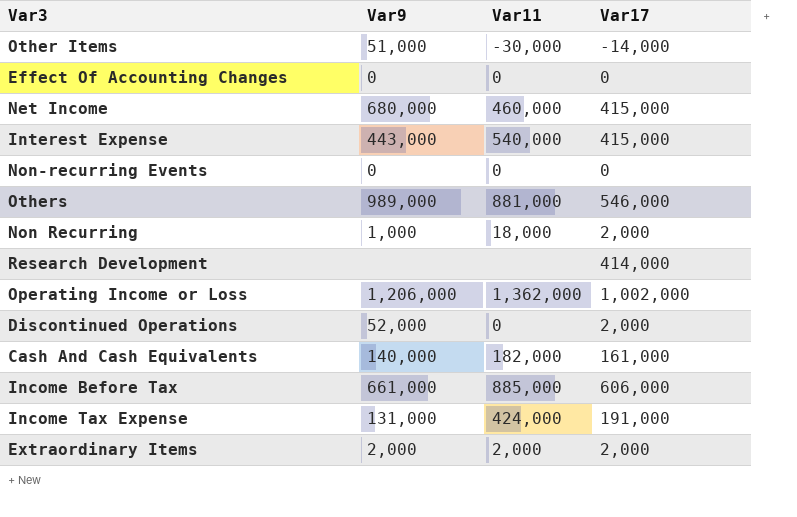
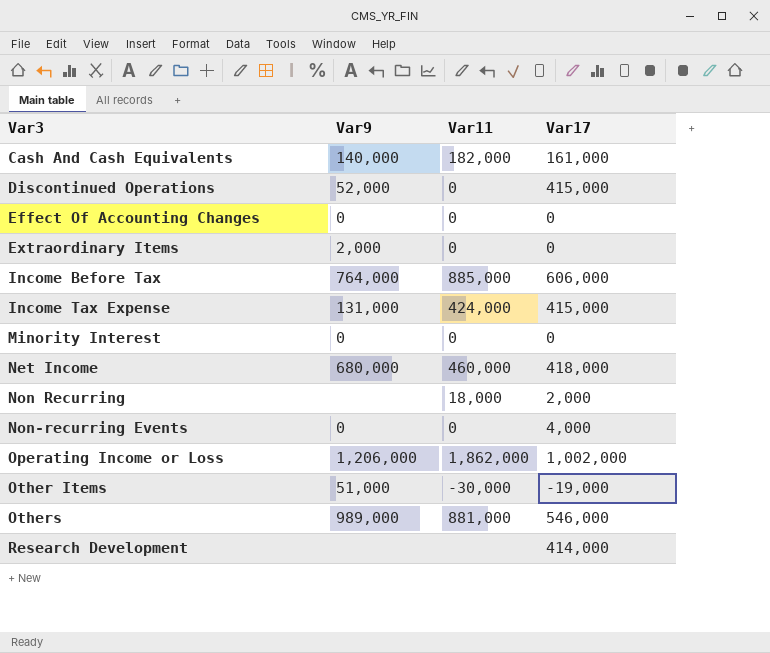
row order: none -> Var3 ascending
row Interest Expense: 443,000 | 540,000 | 415,000 -> none
Discontinued Operations | Var17: 2,000 -> 415,000
Extraordinary Items | Var11: 2,000 -> 0
Extraordinary Items | Var17: 2,000 -> 0
Income Before Tax | Var9: 661,000 -> 764,000
Income Tax Expense | Var17: 191,000 -> 415,000
row Minority Interest: none -> 0 | 0 | 0
Net Income | Var17: 415,000 -> 418,000
Non Recurring | Var9: 1,000 -> none
Non-recurring Events | Var17: 0 -> 4,000
Operating Income or Loss | Var11: 1,362,000 -> 1,862,000
Other Items | Var17: -14,000 -> -19,000

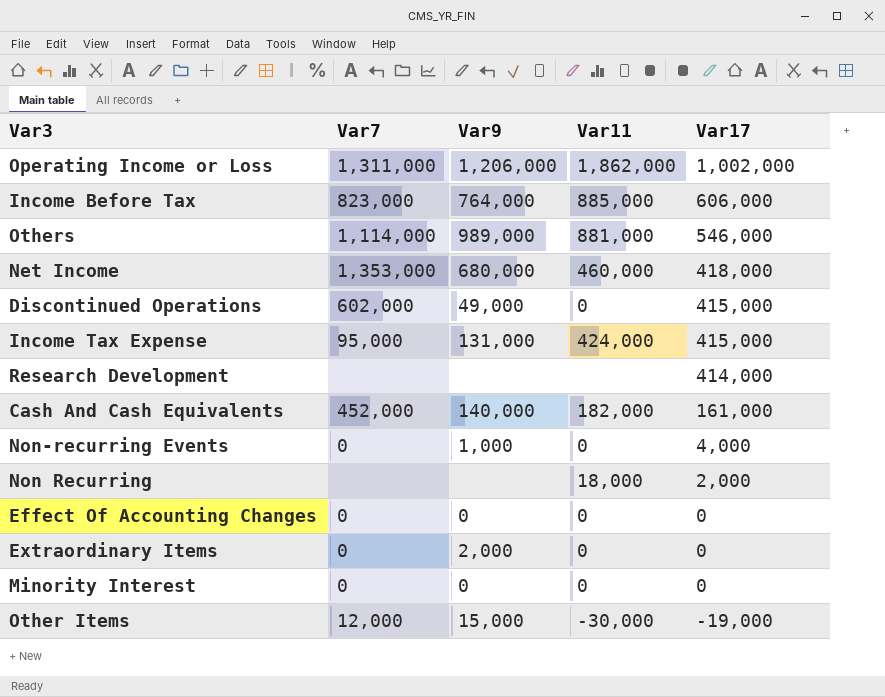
row order: Var3 ascending -> Var17 descending
column Var7 | position: none -> 2
Discontinued Operations | Var9: 52,000 -> 49,000
Non-recurring Events | Var9: 0 -> 1,000
Other Items | Var9: 51,000 -> 15,000

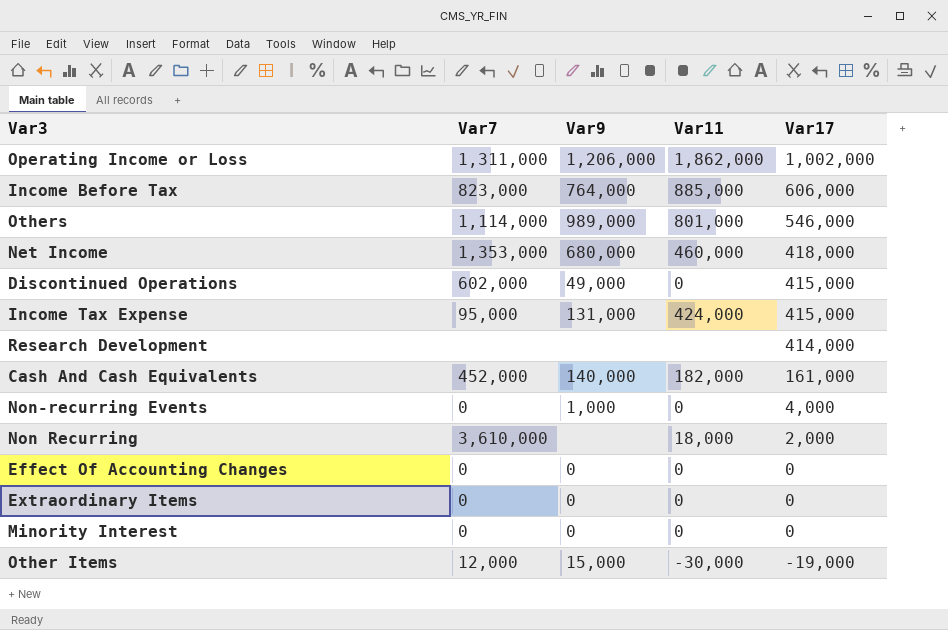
Others | Var11: 881,000 -> 801,000
Non Recurring | Var7: none -> 3,610,000
Extraordinary Items | Var9: 2,000 -> 0

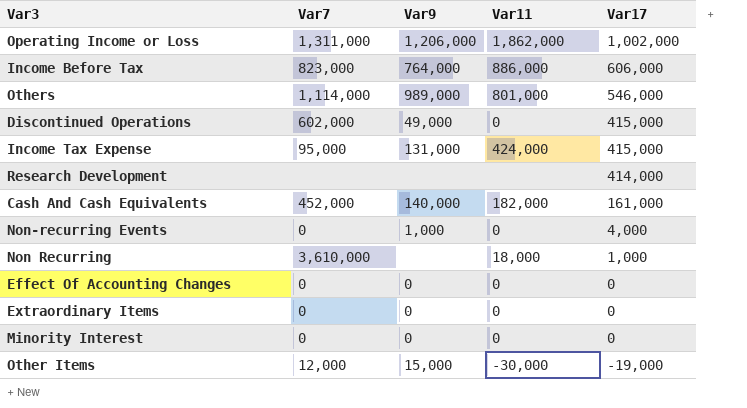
row Net Income: 1,353,000 | 680,000 | 460,000 | 418,000 -> none
Income Before Tax | Var11: 885,000 -> 886,000
Non Recurring | Var17: 2,000 -> 1,000

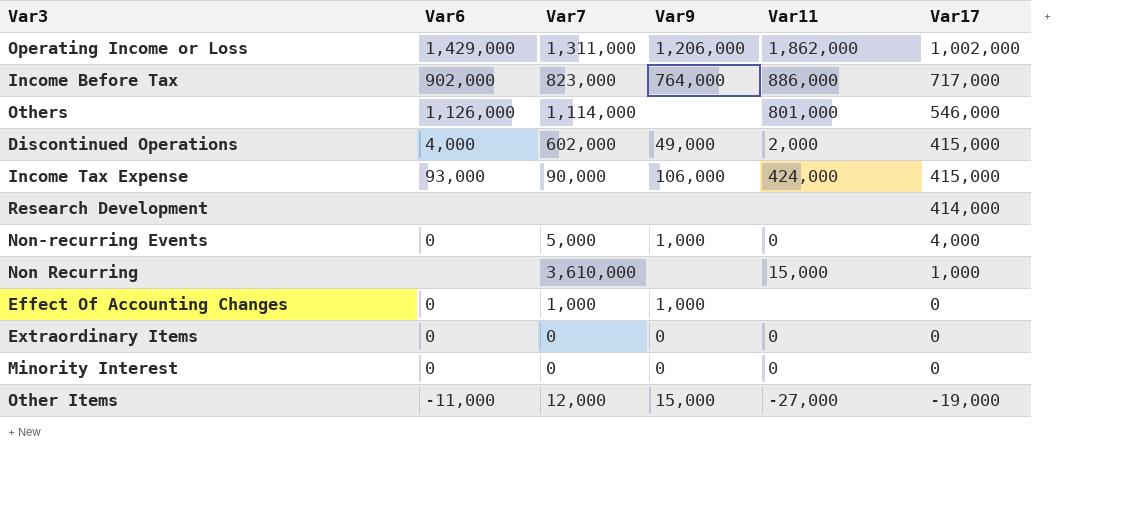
column Var6 | position: none -> 2
row Cash And Cash Equivalents: 452,000 | 140,000 | 182,000 | 161,000 -> none
Income Before Tax | Var17: 606,000 -> 717,000
Others | Var9: 989,000 -> none
Discontinued Operations | Var11: 0 -> 2,000
Income Tax Expense | Var7: 95,000 -> 90,000
Income Tax Expense | Var9: 131,000 -> 106,000
Non-recurring Events | Var7: 0 -> 5,000
Non Recurring | Var11: 18,000 -> 15,000
Effect Of Accounting Changes | Var7: 0 -> 1,000
Effect Of Accounting Changes | Var9: 0 -> 1,000
Effect Of Accounting Changes | Var11: 0 -> none
Other Items | Var11: -30,000 -> -27,000

